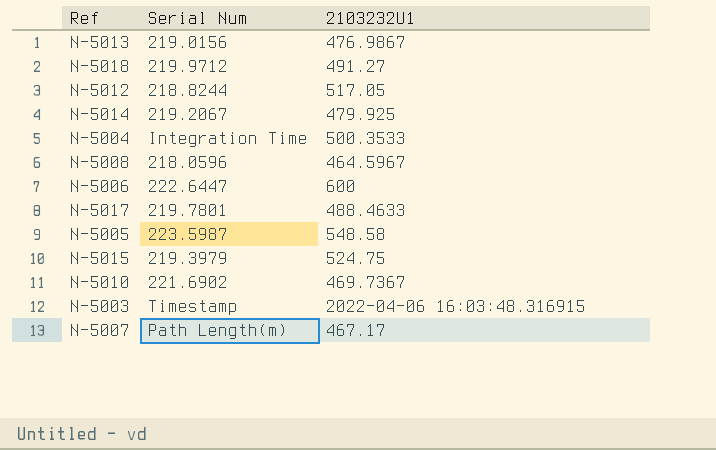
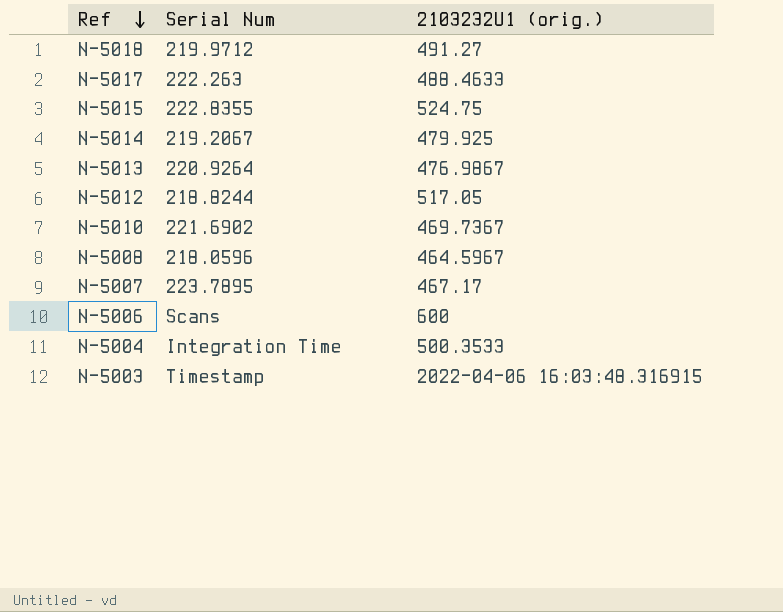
row order: none -> Ref descending
column name: 2103232U1 -> 2103232U1 (orig.)
row N-5005: 223.5987 | 548.58 -> none
N-5017 | Serial Num: 219.7801 -> 222.263
N-5015 | Serial Num: 219.3979 -> 222.8355
N-5013 | Serial Num: 219.0156 -> 220.9264
N-5007 | Serial Num: Path Length(m) -> 223.7895
N-5006 | Serial Num: 222.6447 -> Scans

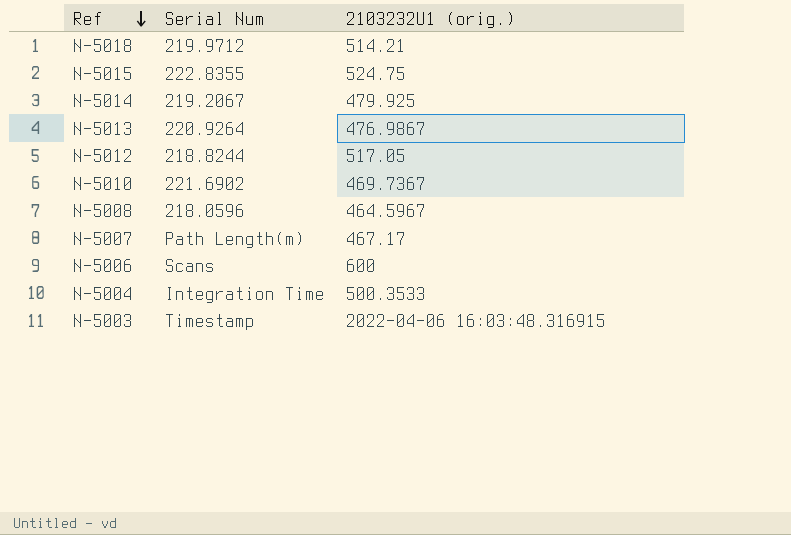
row N-5017: 222.263 | 488.4633 -> none
N-5018 | 2103232U1 (orig.): 491.27 -> 514.21
N-5007 | Serial Num: 223.7895 -> Path Length(m)

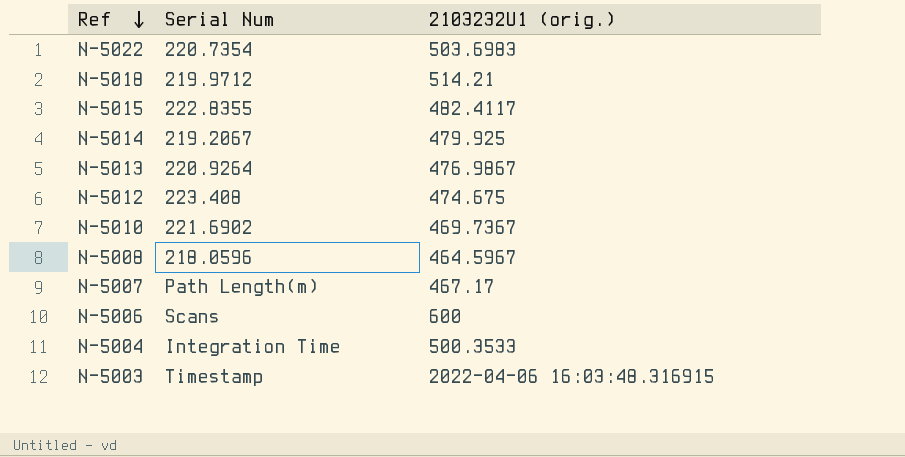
row N-5022: none -> 220.7354 | 503.6983
N-5015 | 2103232U1 (orig.): 524.75 -> 482.4117
N-5012 | Serial Num: 218.8244 -> 223.408
N-5012 | 2103232U1 (orig.): 517.05 -> 474.675

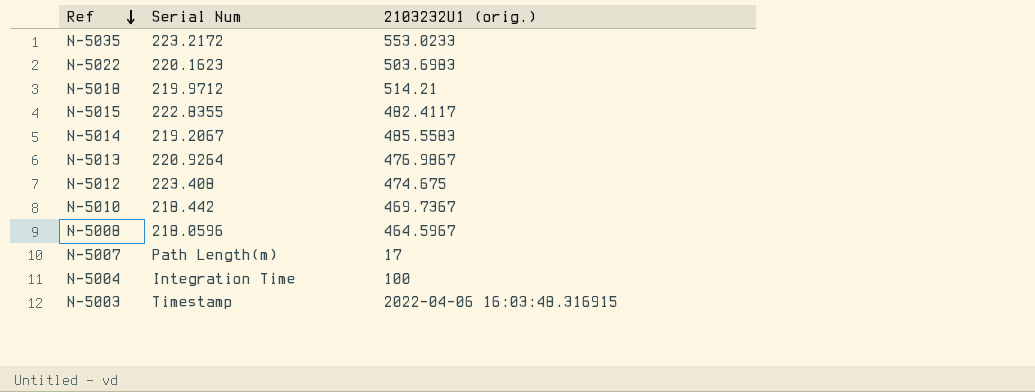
row N-5006: Scans | 600 -> none
row N-5035: none -> 223.2172 | 553.0233
N-5022 | Serial Num: 220.7354 -> 220.1623
N-5014 | 2103232U1 (orig.): 479.925 -> 485.5583
N-5010 | Serial Num: 221.6902 -> 218.442
N-5007 | 2103232U1 (orig.): 467.17 -> 17
N-5004 | 2103232U1 (orig.): 500.3533 -> 100

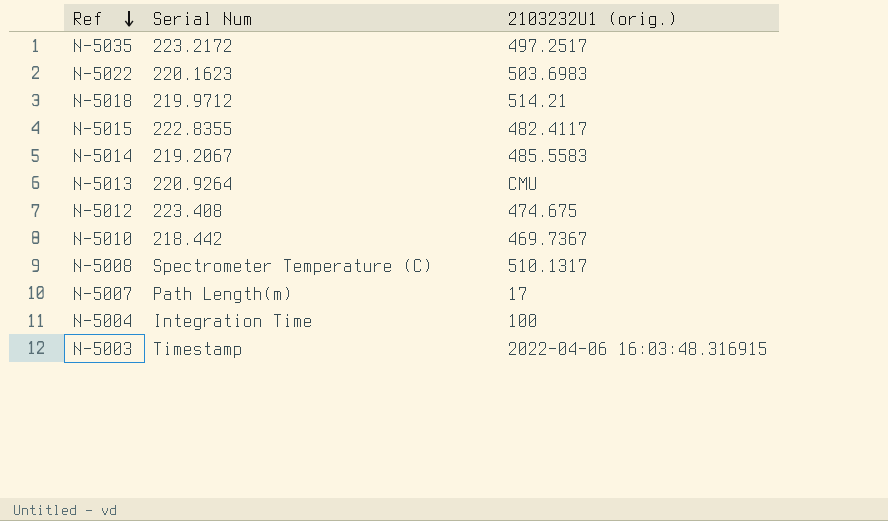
N-5035 | 2103232U1 (orig.): 553.0233 -> 497.2517
N-5013 | 2103232U1 (orig.): 476.9867 -> CMU
N-5008 | Serial Num: 218.0596 -> Spectrometer Temperature (C)
N-5008 | 2103232U1 (orig.): 464.5967 -> 510.1317

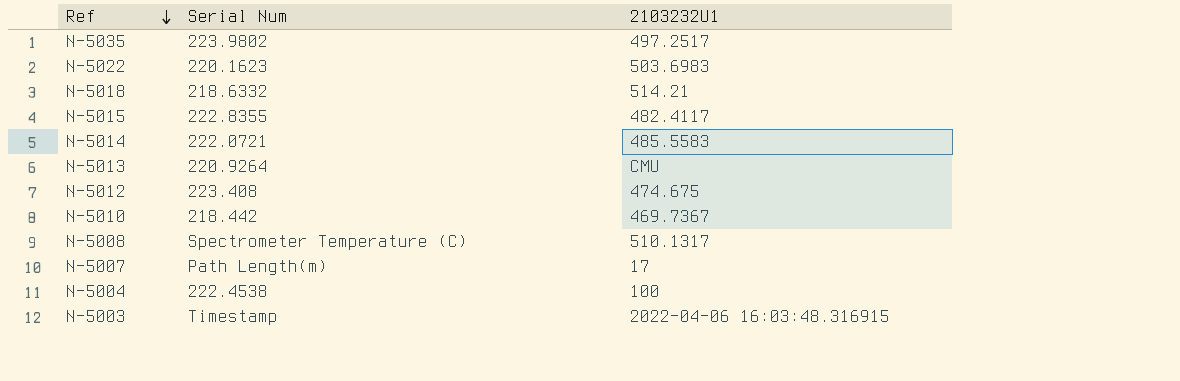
column name: 2103232U1 (orig.) -> 2103232U1
N-5035 | Serial Num: 223.2172 -> 223.9802
N-5018 | Serial Num: 219.9712 -> 218.6332
N-5014 | Serial Num: 219.2067 -> 222.0721
N-5004 | Serial Num: Integration Time -> 222.4538

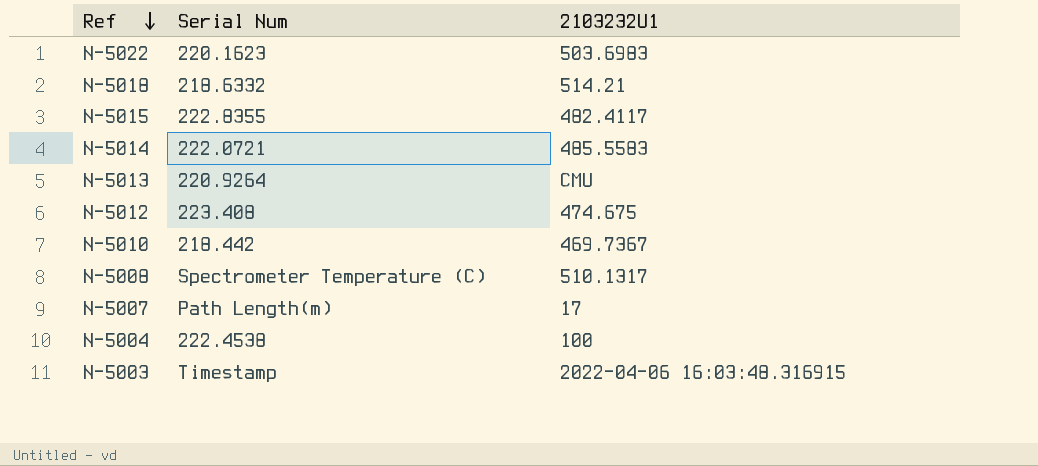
row N-5035: 223.9802 | 497.2517 -> none

